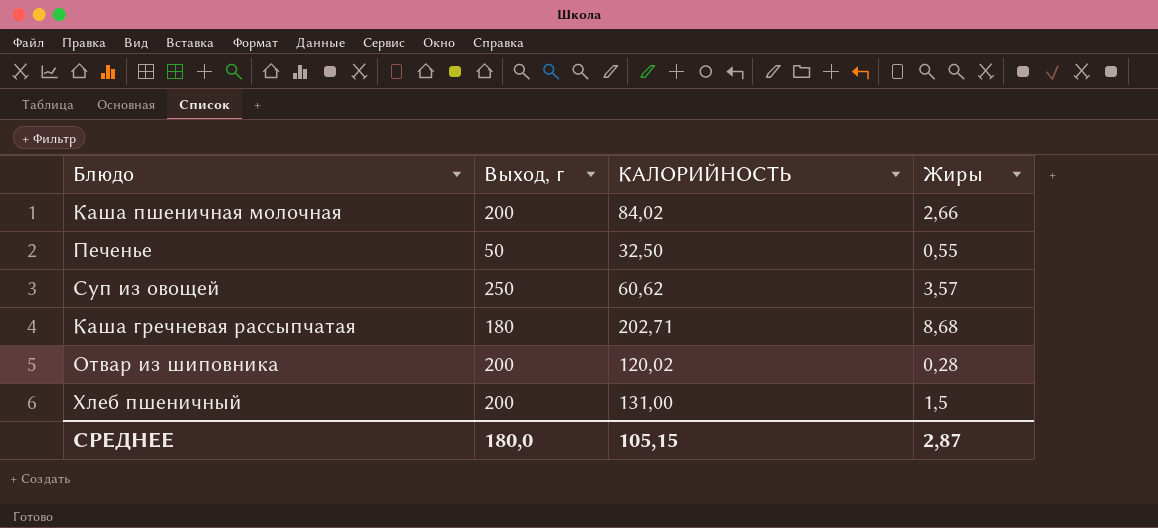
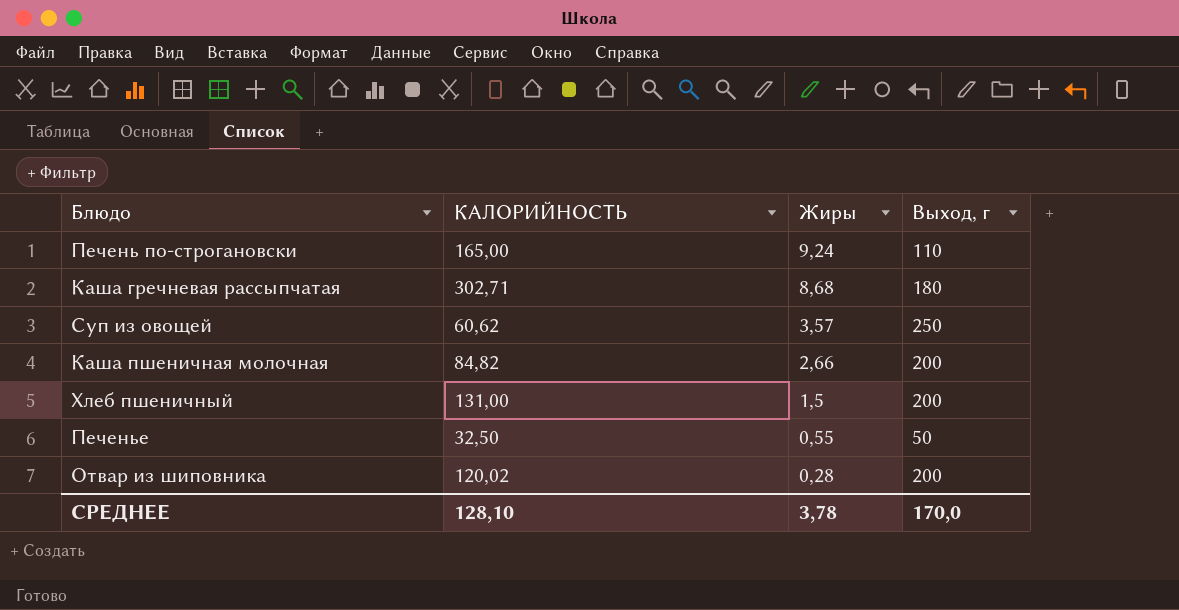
row order: none -> Жиры descending
column Выход, г | position: 2 -> 4
row Печень по-строгановски: none -> 165,00 | 9,24 | 110
Каша гречневая рассыпчатая | КАЛОРИЙНОСТЬ: 202,71 -> 302,71
Каша пшеничная молочная | КАЛОРИЙНОСТЬ: 84,02 -> 84,82
СРЕДНЕЕ | КАЛОРИЙНОСТЬ: 105,15 -> 128,10
СРЕДНЕЕ | Жиры: 2,87 -> 3,78
СРЕДНЕЕ | Выход, г: 180,0 -> 170,0

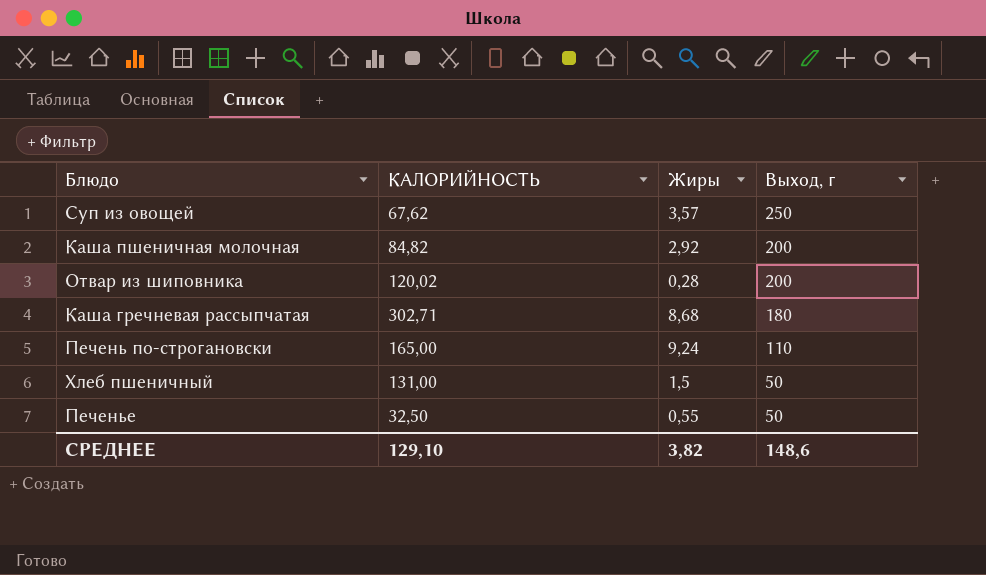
row order: Жиры descending -> Выход, г descending
Суп из овощей | КАЛОРИЙНОСТЬ: 60,62 -> 67,62
Каша пшеничная молочная | Жиры: 2,66 -> 2,92
Хлеб пшеничный | Выход, г: 200 -> 50
СРЕДНЕЕ | КАЛОРИЙНОСТЬ: 128,10 -> 129,10
СРЕДНЕЕ | Жиры: 3,78 -> 3,82
СРЕДНЕЕ | Выход, г: 170,0 -> 148,6

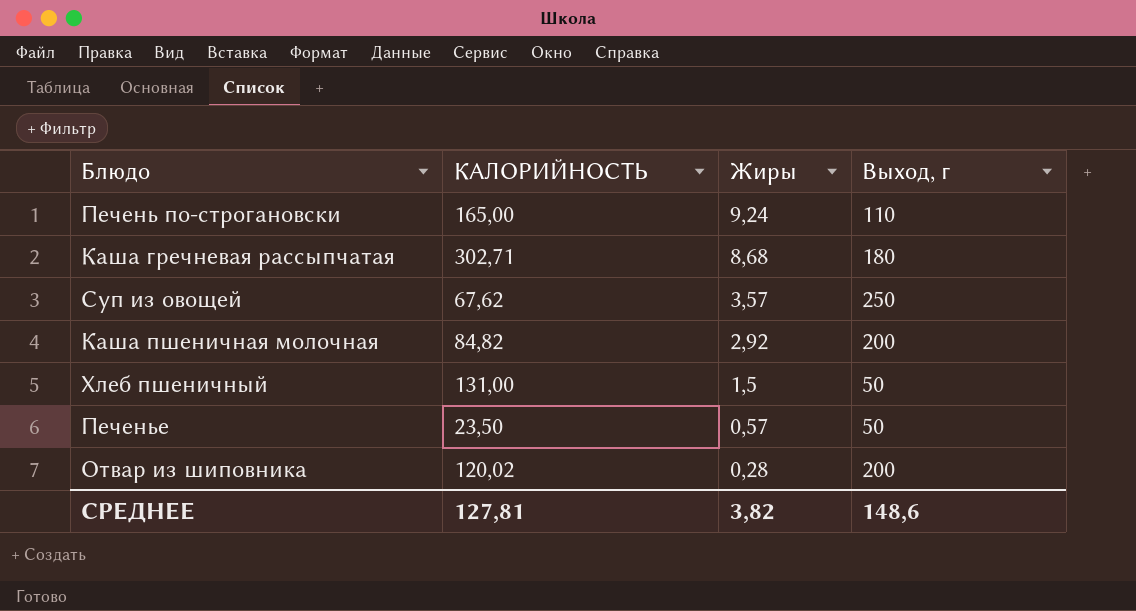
row order: Выход, г descending -> Жиры descending
Печенье | КАЛОРИЙНОСТЬ: 32,50 -> 23,50
Печенье | Жиры: 0,55 -> 0,57
СРЕДНЕЕ | КАЛОРИЙНОСТЬ: 129,10 -> 127,81

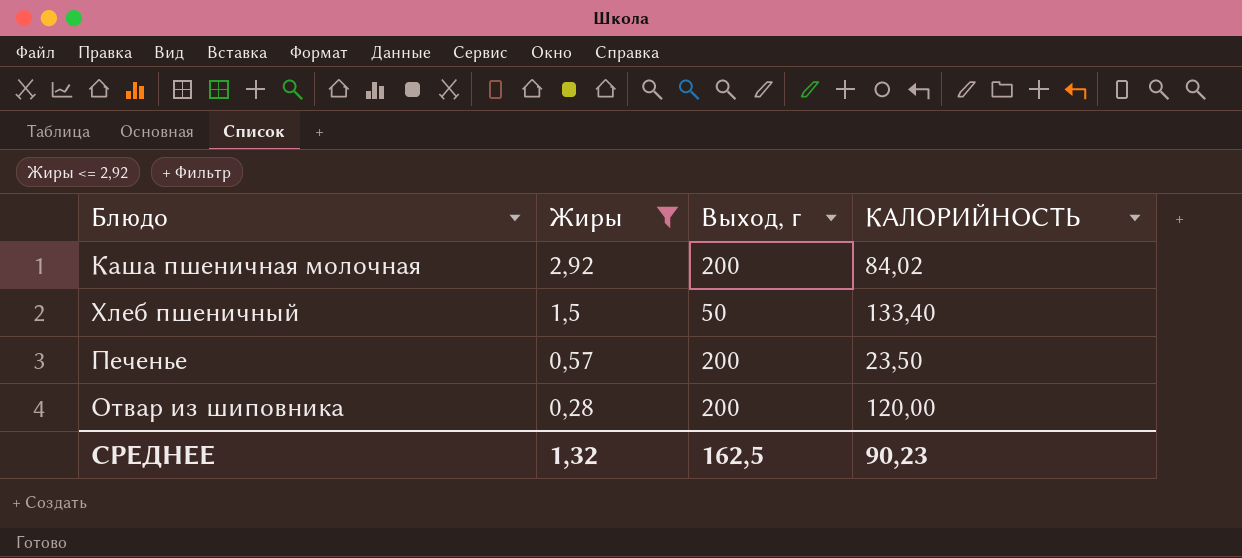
filter: none -> Жиры <= 2,92
column КАЛОРИЙНОСТЬ | position: 2 -> 4
Каша пшеничная молочная | КАЛОРИЙНОСТЬ: 84,82 -> 84,02
Хлеб пшеничный | КАЛОРИЙНОСТЬ: 131,00 -> 133,40
Печенье | Выход, г: 50 -> 200
Отвар из шиповника | КАЛОРИЙНОСТЬ: 120,02 -> 120,00
СРЕДНЕЕ | Жиры: 3,82 -> 1,32
СРЕДНЕЕ | Выход, г: 148,6 -> 162,5
СРЕДНЕЕ | КАЛОРИЙНОСТЬ: 127,81 -> 90,23

